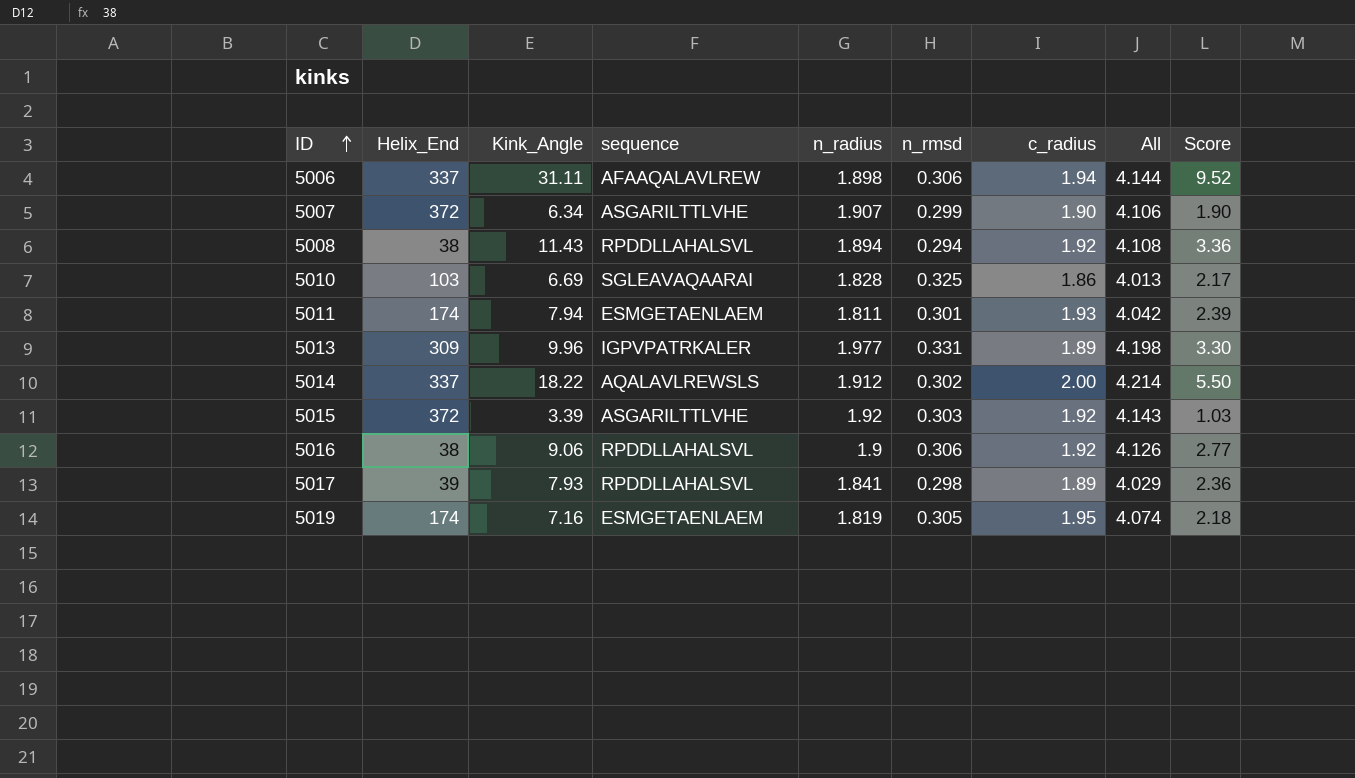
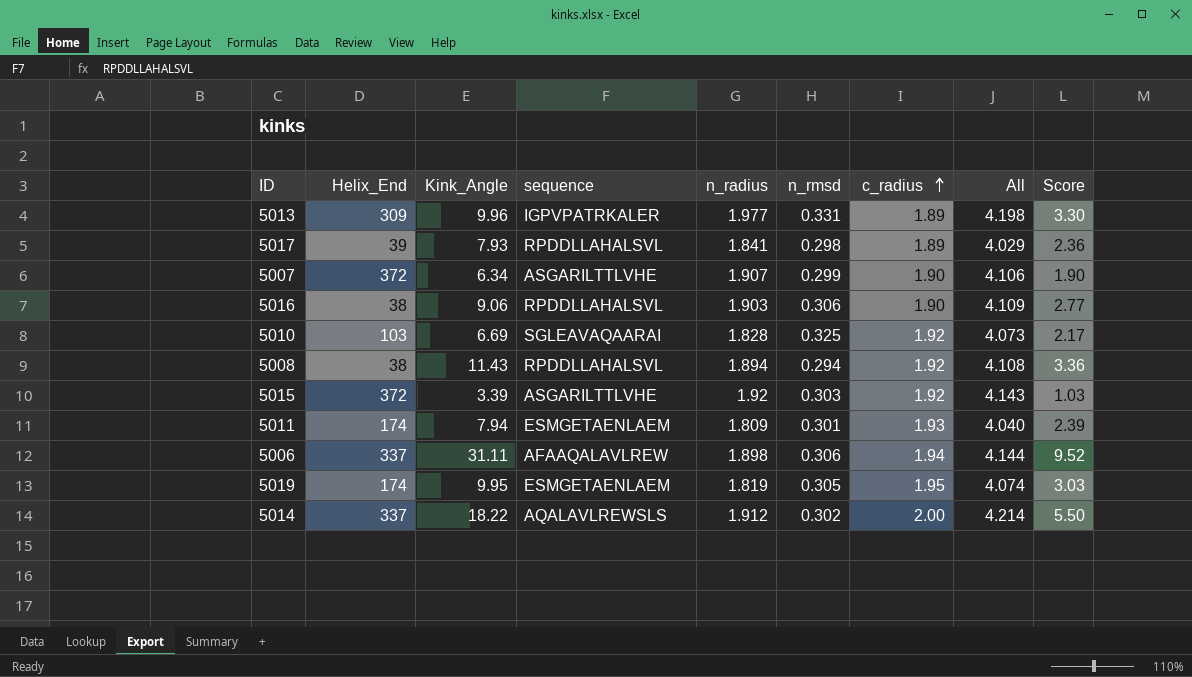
row order: ID ascending -> c_radius ascending
5016 | n_radius: 1.9 -> 1.903
5016 | c_radius: 1.92 -> 1.90
5016 | All: 4.126 -> 4.109
5010 | c_radius: 1.86 -> 1.92
5010 | All: 4.013 -> 4.073
5011 | n_radius: 1.811 -> 1.809
5011 | All: 4.042 -> 4.040
5019 | Kink_Angle: 7.16 -> 9.95
5019 | Score: 2.18 -> 3.03

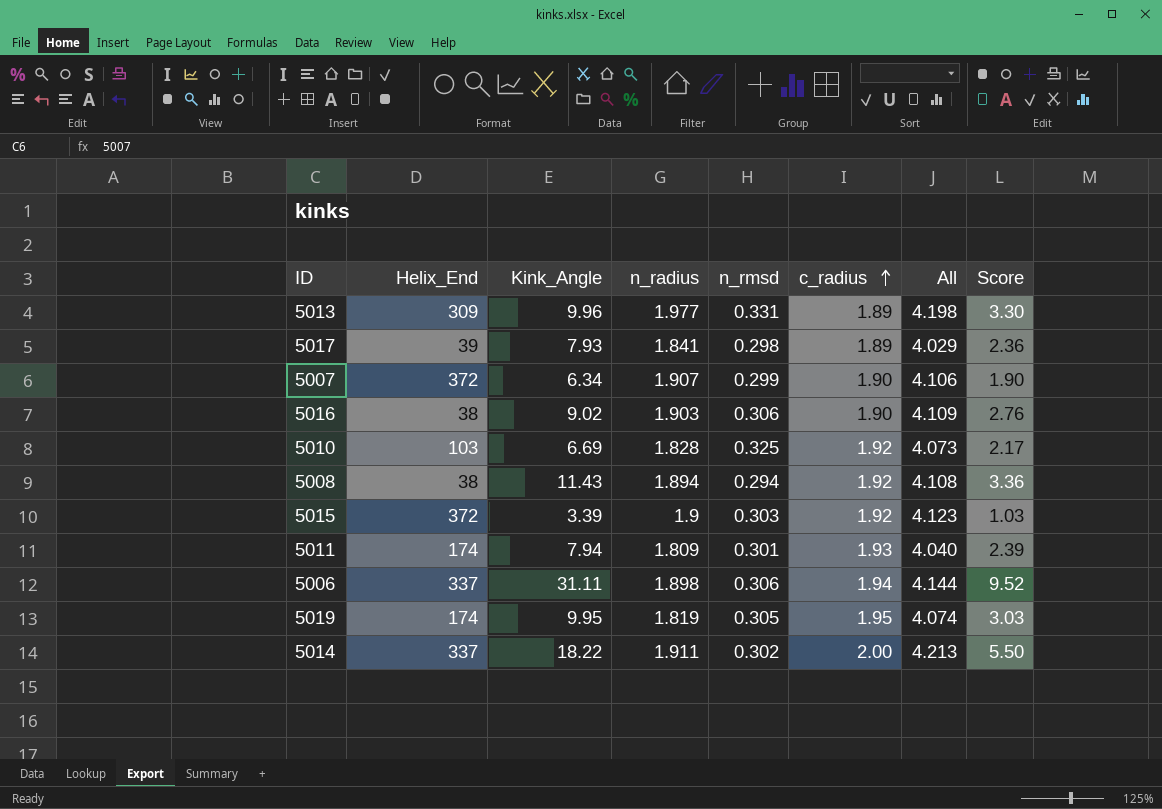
column sequence | position: 4 -> none
5016 | Kink_Angle: 9.06 -> 9.02
5016 | Score: 2.77 -> 2.76
5015 | n_radius: 1.92 -> 1.9
5015 | All: 4.143 -> 4.123
5014 | n_radius: 1.912 -> 1.911
5014 | All: 4.214 -> 4.213

